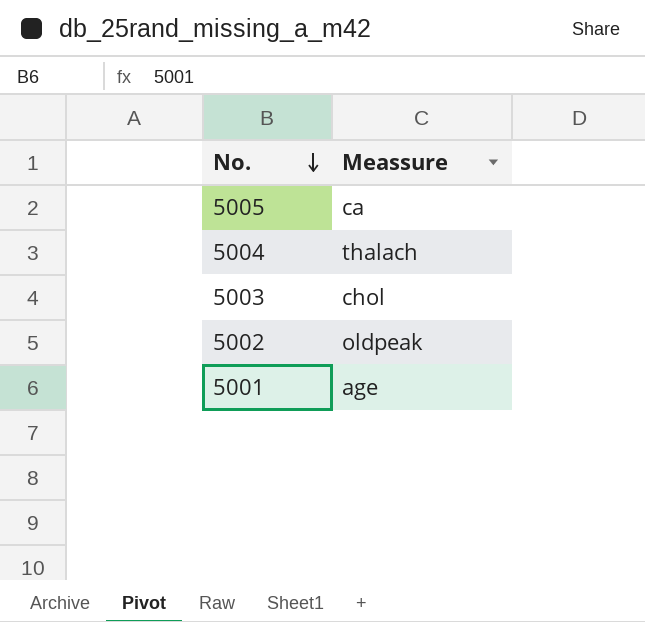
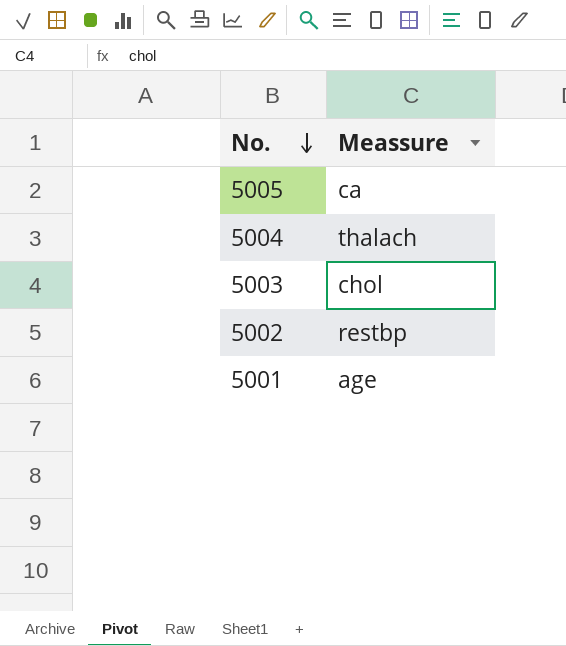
5002 | Meassure: oldpeak -> restbp

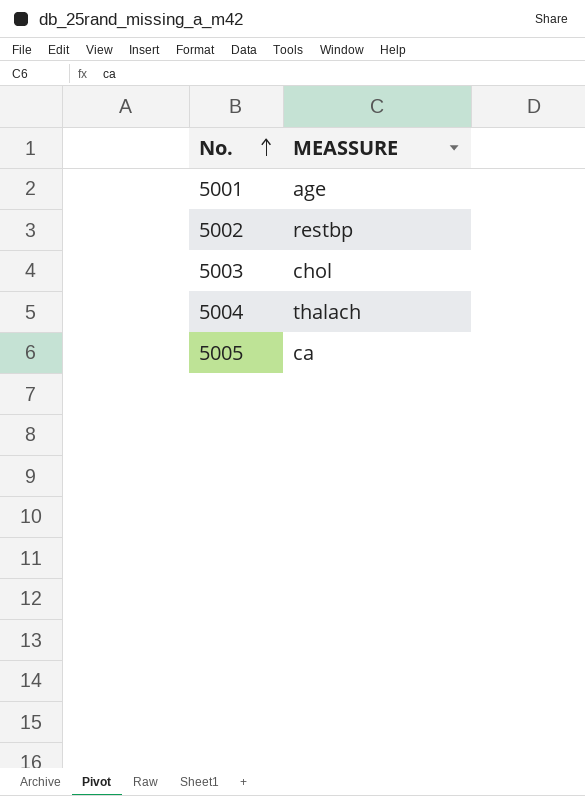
row order: No. descending -> No. ascending
column name: Meassure -> MEASSURE

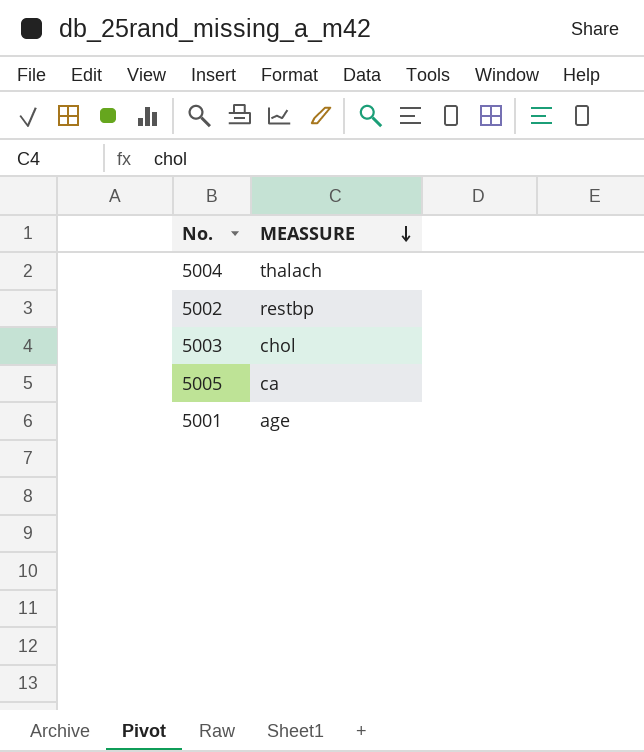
row order: No. ascending -> MEASSURE descending

